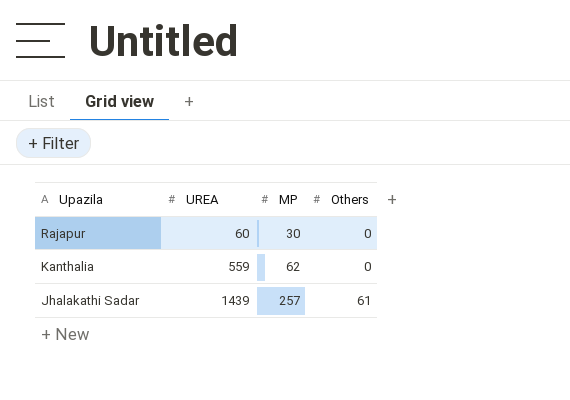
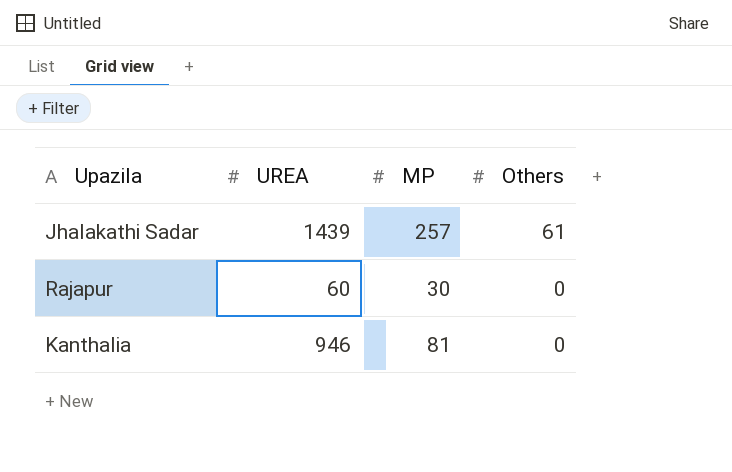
row order: Upazila descending -> Others descending
Kanthalia | UREA: 559 -> 946
Kanthalia | MP: 62 -> 81

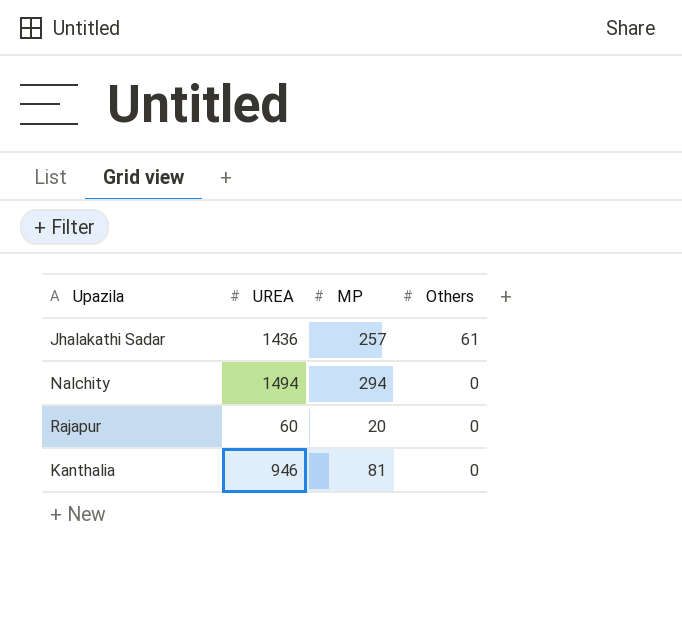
Jhalakathi Sadar | UREA: 1439 -> 1436
row Nalchity: none -> 1494 | 294 | 0
Rajapur | MP: 30 -> 20

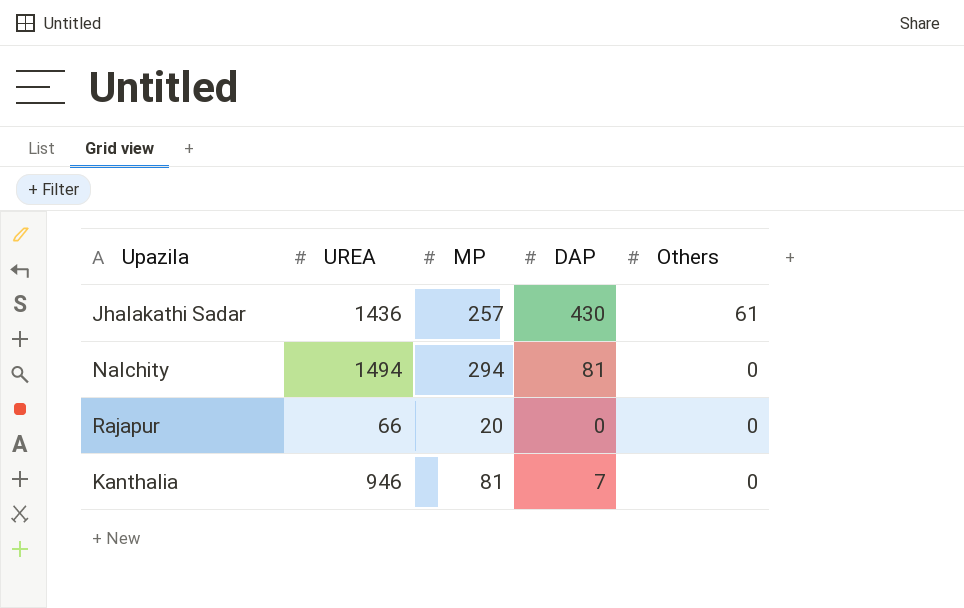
column DAP | position: none -> 4
Rajapur | UREA: 60 -> 66

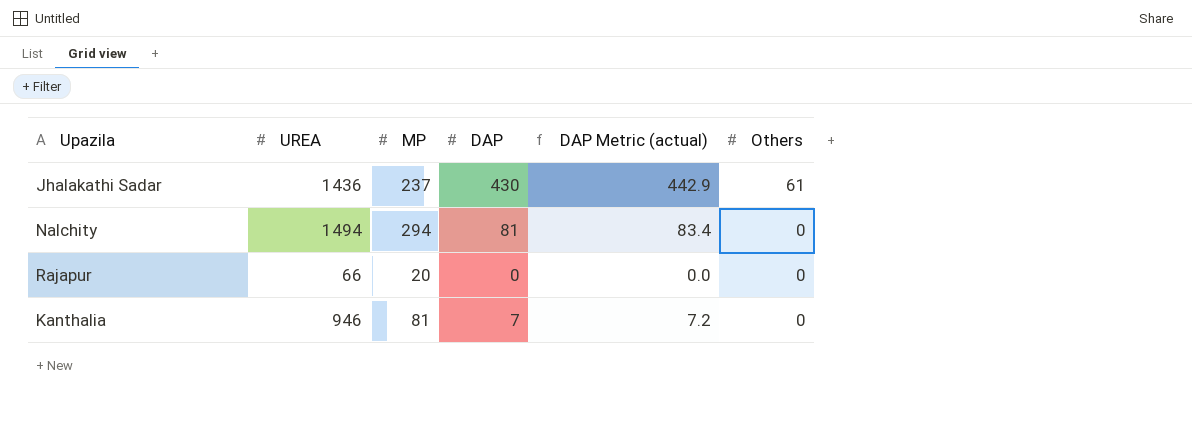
column DAP Metric (actual) | formula: none -> [DAP] * 1.03
Jhalakathi Sadar | MP: 257 -> 237

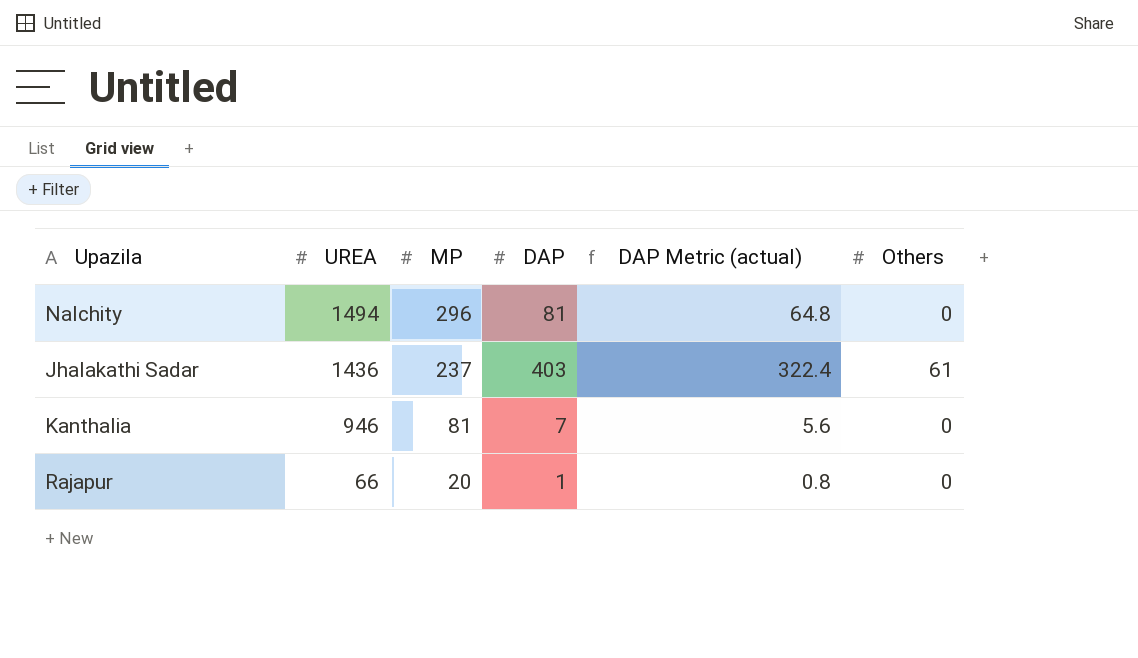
row order: Others descending -> UREA descending
column DAP Metric (actual) | formula: [DAP] * 1.03 -> [DAP] * 0.8
Nalchity | MP: 294 -> 296
Jhalakathi Sadar | DAP: 430 -> 403
Rajapur | DAP: 0 -> 1

